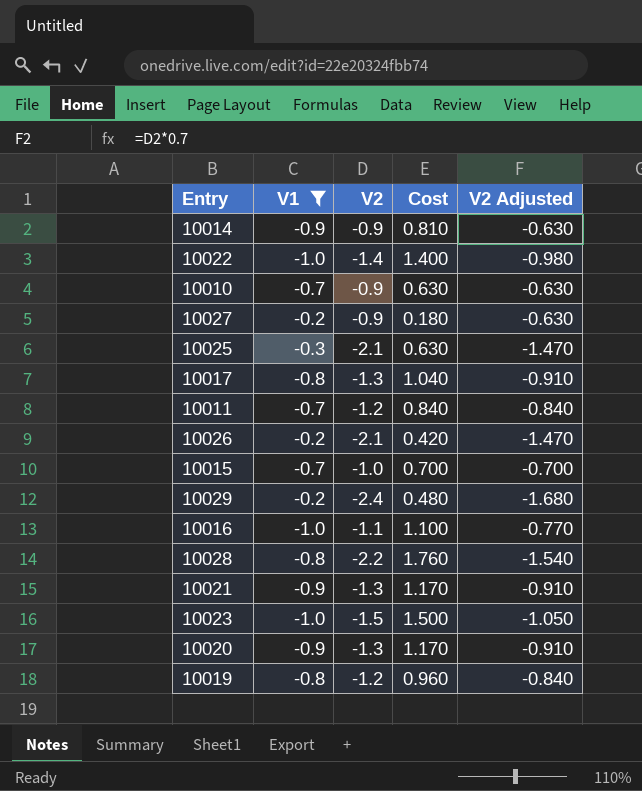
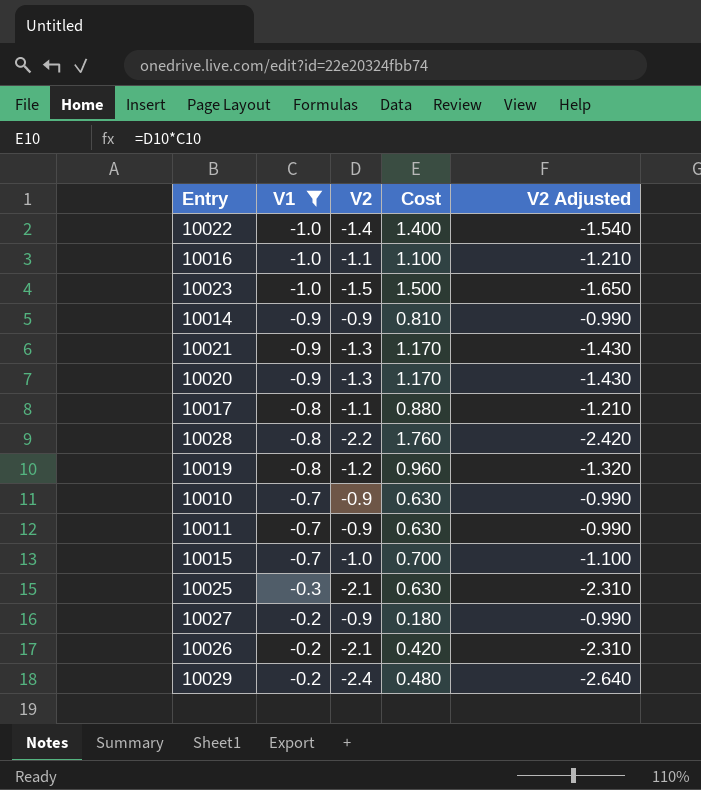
row order: none -> V1 ascending
column V2 Adjusted | formula: [V2] * 0.7 -> [V2] * 1.1
10017 | V2: -1.3 -> -1.1
10017 | Cost: 1.040 -> 0.880
10011 | V2: -1.2 -> -0.9
10011 | Cost: 0.840 -> 0.630

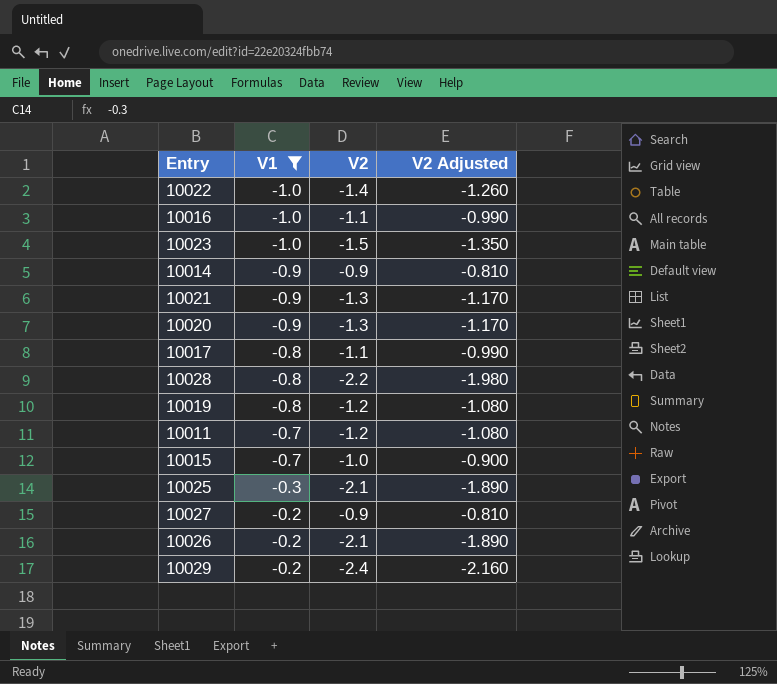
column Cost | formula: [V1] * [V2] -> none
column V2 Adjusted | formula: [V2] * 1.1 -> [V2] * 0.9
row 10010: -0.7 | -0.9 | 0.630 | -0.990 -> none
10011 | V2: -0.9 -> -1.2

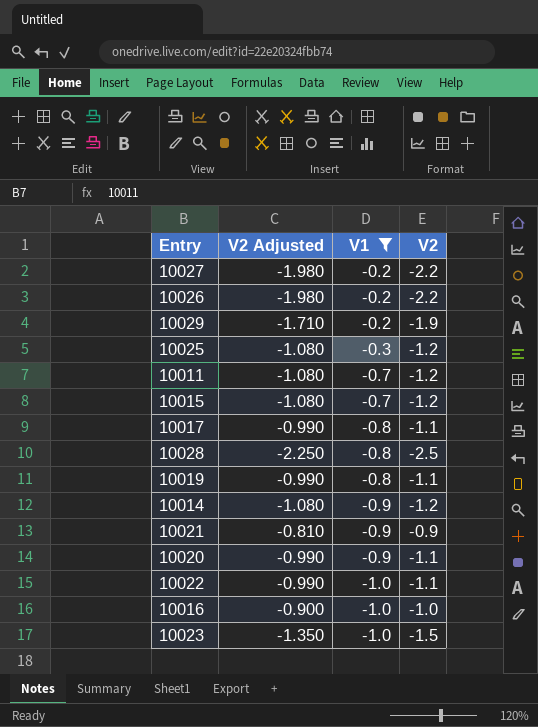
row order: V1 ascending -> V1 descending
column V2 Adjusted | position: 4 -> 2
10027 | V2 Adjusted: -0.810 -> -1.980
10027 | V2: -0.9 -> -2.2
10026 | V2 Adjusted: -1.890 -> -1.980
10026 | V2: -2.1 -> -2.2
10029 | V2 Adjusted: -2.160 -> -1.710
10029 | V2: -2.4 -> -1.9
10025 | V2 Adjusted: -1.890 -> -1.080
10025 | V2: -2.1 -> -1.2
10015 | V2 Adjusted: -0.900 -> -1.080
10015 | V2: -1.0 -> -1.2
10028 | V2 Adjusted: -1.980 -> -2.250
10028 | V2: -2.2 -> -2.5
10019 | V2 Adjusted: -1.080 -> -0.990
10019 | V2: -1.2 -> -1.1
10014 | V2 Adjusted: -0.810 -> -1.080
10014 | V2: -0.9 -> -1.2
10021 | V2 Adjusted: -1.170 -> -0.810
10021 | V2: -1.3 -> -0.9
10020 | V2 Adjusted: -1.170 -> -0.990
10020 | V2: -1.3 -> -1.1
10022 | V2 Adjusted: -1.260 -> -0.990
10022 | V2: -1.4 -> -1.1
10016 | V2 Adjusted: -0.990 -> -0.900
10016 | V2: -1.1 -> -1.0

